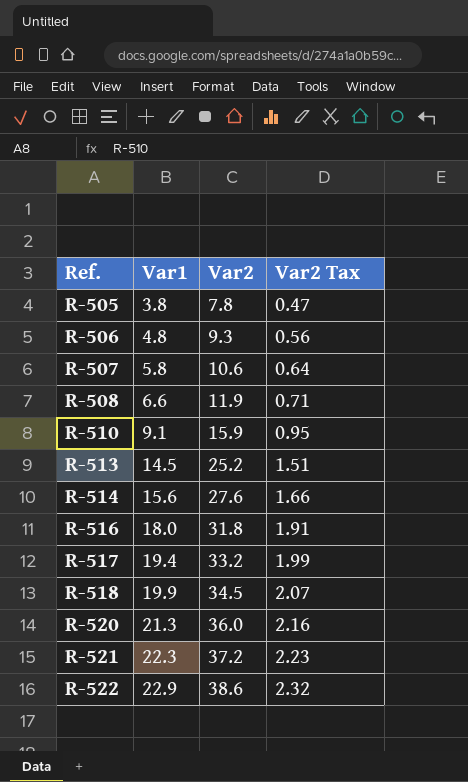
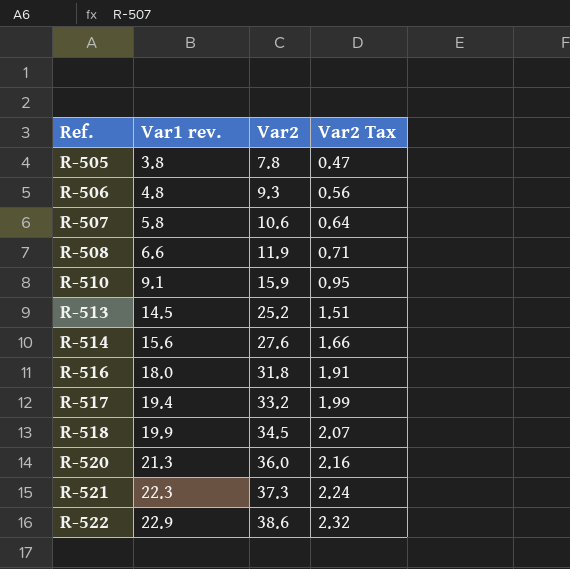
column name: Var1 -> Var1 rev.
R-521 | Var2: 37.2 -> 37.3
R-521 | Var2 Tax: 2.23 -> 2.24

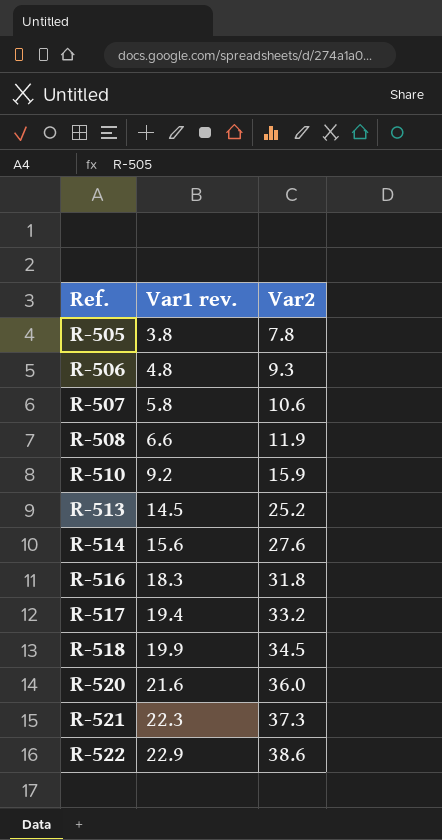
column Var2 Tax | formula: [Var2] * 0.06 -> none
R-510 | Var1 rev.: 9.1 -> 9.2
R-516 | Var1 rev.: 18.0 -> 18.3
R-520 | Var1 rev.: 21.3 -> 21.6

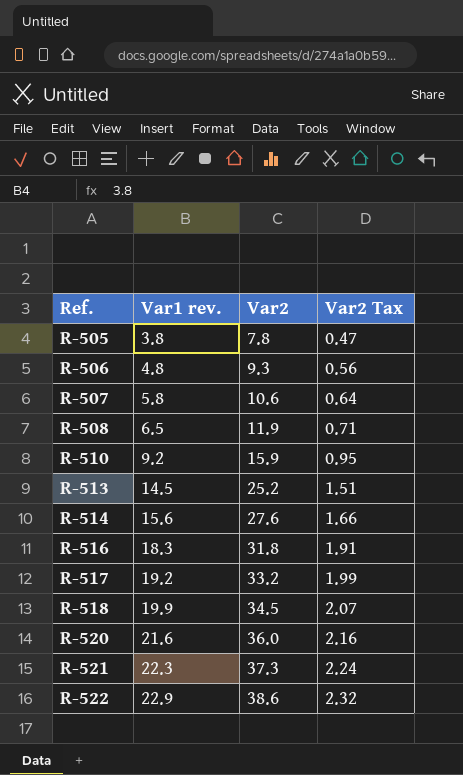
column Var2 Tax | formula: none -> [Var2] * 0.06
R-508 | Var1 rev.: 6.6 -> 6.5
R-517 | Var1 rev.: 19.4 -> 19.2

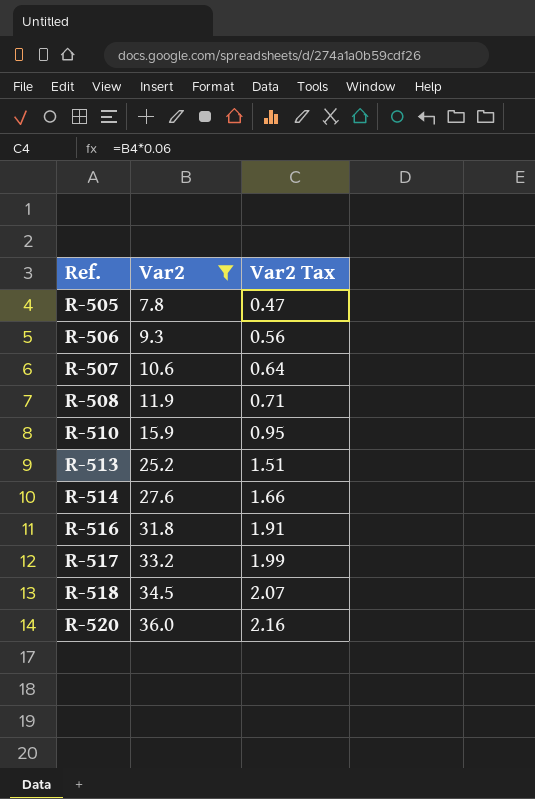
filter: none -> Var2 <= 36.0
column Var1 rev. | position: 2 -> none

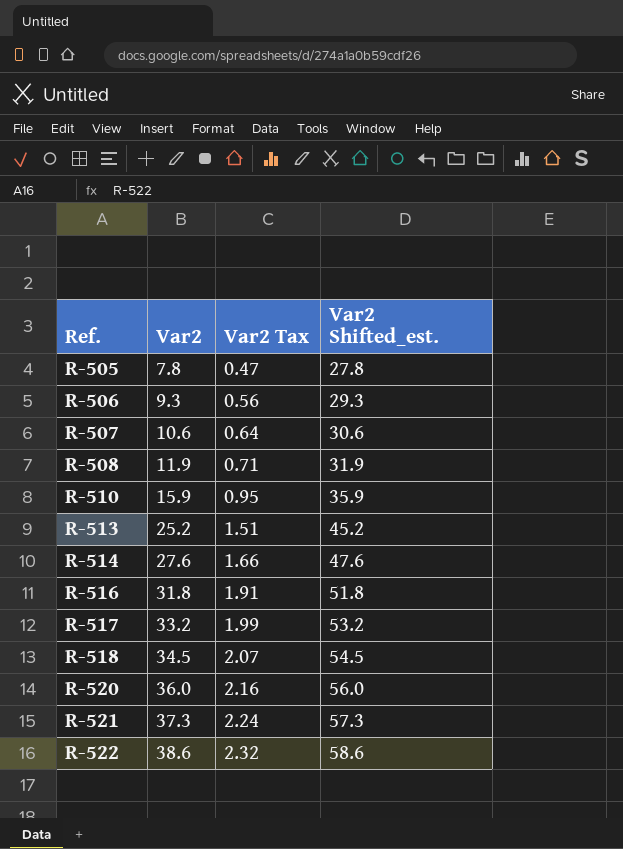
filter: Var2 <= 36.0 -> none
column Var2 Shifted_est. | formula: none -> [Var2] + 20

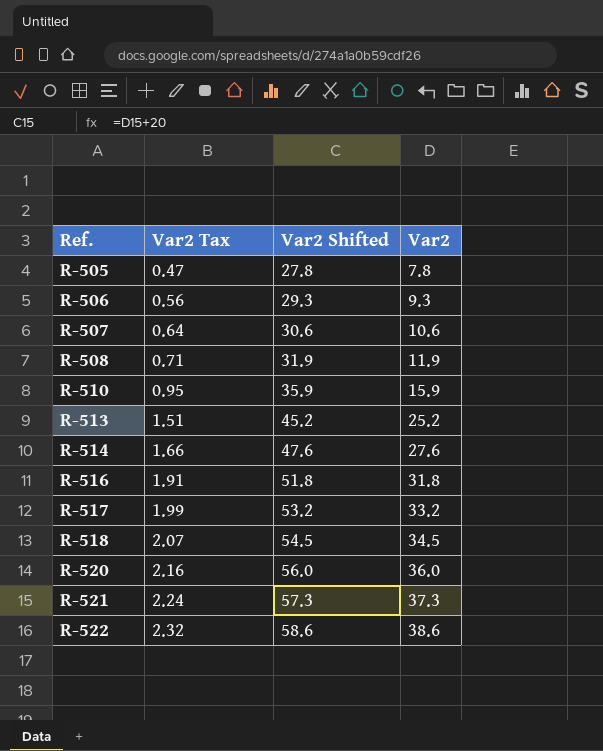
column name: Var2 Shifted_est. -> Var2 Shifted
column Var2 | position: 2 -> 4

